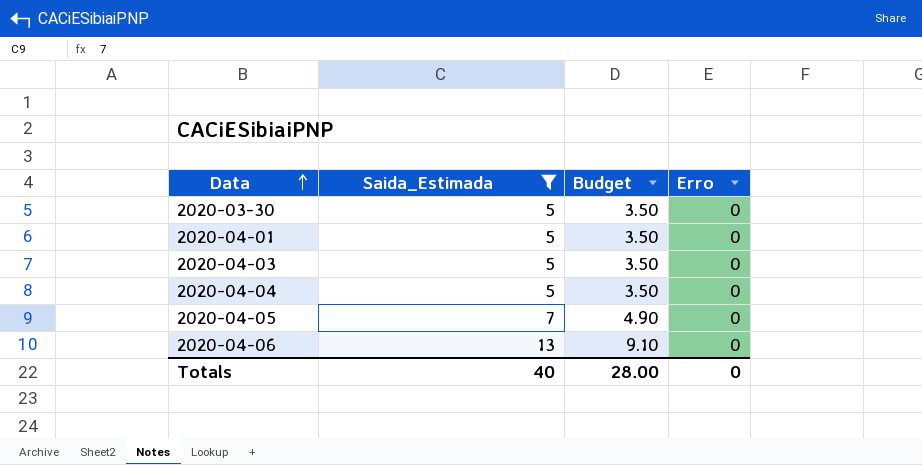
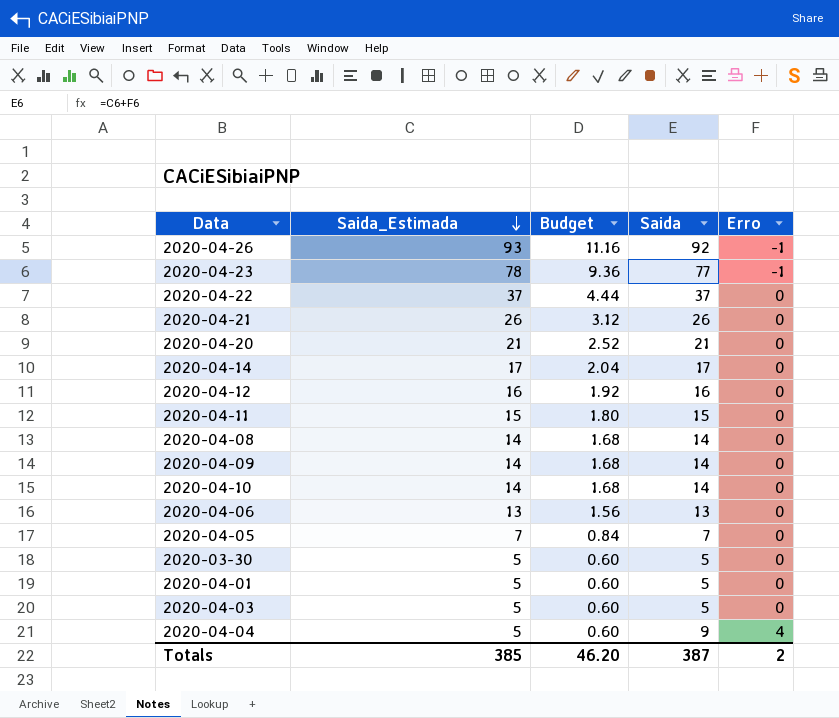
filter: Saida_Estimada <= 13 -> none
row order: Data ascending -> Saida_Estimada descending
column Budget | formula: [Saida_Estimada] * 0.7 -> [Saida_Estimada] * 0.12
column Saida | formula: none -> [Saida_Estimada] + [Erro]
2020-04-04 | Erro: 0 -> 4
Totals | Saida_Estimada: 40 -> 385
Totals | Budget: 28.00 -> 46.20
Totals | Erro: 0 -> 2

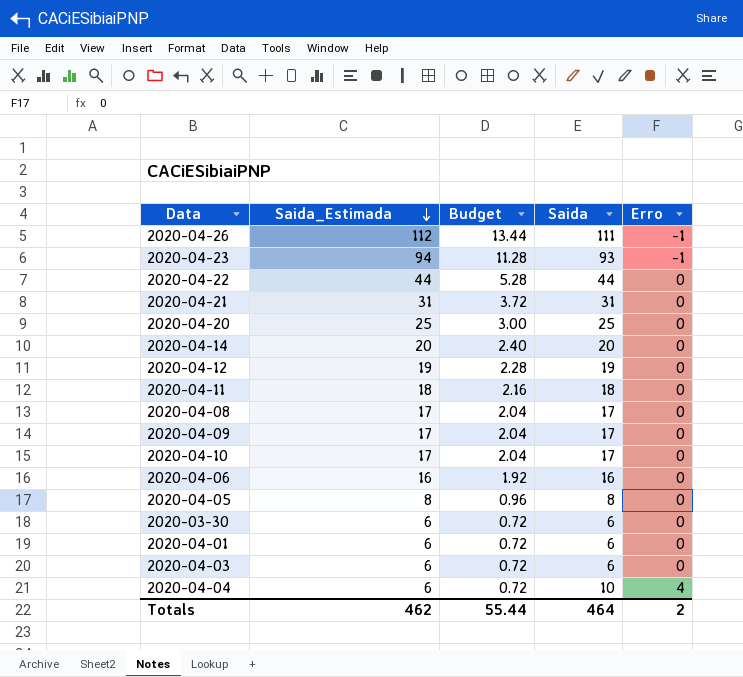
2020-04-26 | Saida_Estimada: 93 -> 112
2020-04-26 | Budget: 11.16 -> 13.44
2020-04-26 | Saida: 92 -> 111
2020-04-23 | Saida_Estimada: 78 -> 94
2020-04-23 | Budget: 9.36 -> 11.28
2020-04-23 | Saida: 77 -> 93
2020-04-22 | Saida_Estimada: 37 -> 44
2020-04-22 | Budget: 4.44 -> 5.28
2020-04-22 | Saida: 37 -> 44
2020-04-21 | Saida_Estimada: 26 -> 31
2020-04-21 | Budget: 3.12 -> 3.72
2020-04-21 | Saida: 26 -> 31
2020-04-20 | Saida_Estimada: 21 -> 25
2020-04-20 | Budget: 2.52 -> 3.00
2020-04-20 | Saida: 21 -> 25
2020-04-14 | Saida_Estimada: 17 -> 20
2020-04-14 | Budget: 2.04 -> 2.40
2020-04-14 | Saida: 17 -> 20
2020-04-12 | Saida_Estimada: 16 -> 19
2020-04-12 | Budget: 1.92 -> 2.28
2020-04-12 | Saida: 16 -> 19
2020-04-11 | Saida_Estimada: 15 -> 18
2020-04-11 | Budget: 1.80 -> 2.16
2020-04-11 | Saida: 15 -> 18
2020-04-08 | Saida_Estimada: 14 -> 17
2020-04-08 | Budget: 1.68 -> 2.04
2020-04-08 | Saida: 14 -> 17
2020-04-09 | Saida_Estimada: 14 -> 17
2020-04-09 | Budget: 1.68 -> 2.04
2020-04-09 | Saida: 14 -> 17
2020-04-10 | Saida_Estimada: 14 -> 17
2020-04-10 | Budget: 1.68 -> 2.04
2020-04-10 | Saida: 14 -> 17
2020-04-06 | Saida_Estimada: 13 -> 16
2020-04-06 | Budget: 1.56 -> 1.92
2020-04-06 | Saida: 13 -> 16
2020-04-05 | Saida_Estimada: 7 -> 8
2020-04-05 | Budget: 0.84 -> 0.96
2020-04-05 | Saida: 7 -> 8
2020-03-30 | Saida_Estimada: 5 -> 6
2020-03-30 | Budget: 0.60 -> 0.72
2020-03-30 | Saida: 5 -> 6
2020-04-01 | Saida_Estimada: 5 -> 6
2020-04-01 | Budget: 0.60 -> 0.72
2020-04-01 | Saida: 5 -> 6
2020-04-03 | Saida_Estimada: 5 -> 6
2020-04-03 | Budget: 0.60 -> 0.72
2020-04-03 | Saida: 5 -> 6
2020-04-04 | Saida_Estimada: 5 -> 6
2020-04-04 | Budget: 0.60 -> 0.72
2020-04-04 | Saida: 9 -> 10
Totals | Saida_Estimada: 385 -> 462
Totals | Budget: 46.20 -> 55.44
Totals | Saida: 387 -> 464

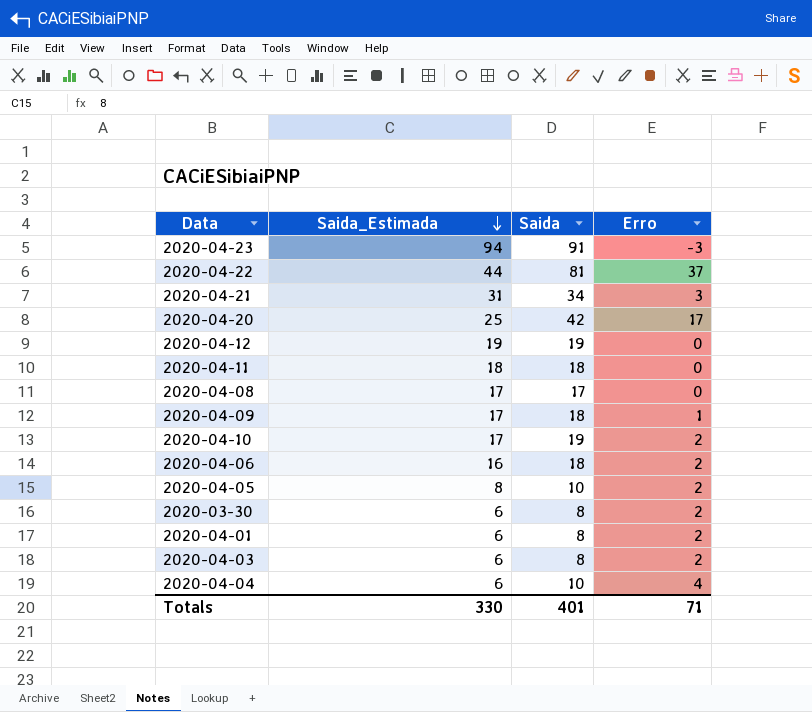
column Budget | formula: [Saida_Estimada] * 0.12 -> none
row 2020-04-26: 112 | 13.44 | 111 | -1 -> none
row 2020-04-14: 20 | 2.40 | 20 | 0 -> none
2020-04-23 | Saida: 93 -> 91
2020-04-23 | Erro: -1 -> -3
2020-04-22 | Saida: 44 -> 81
2020-04-22 | Erro: 0 -> 37
2020-04-21 | Saida: 31 -> 34
2020-04-21 | Erro: 0 -> 3
2020-04-20 | Saida: 25 -> 42
2020-04-20 | Erro: 0 -> 17
2020-04-09 | Saida: 17 -> 18
2020-04-09 | Erro: 0 -> 1
2020-04-10 | Saida: 17 -> 19
2020-04-10 | Erro: 0 -> 2
2020-04-06 | Saida: 16 -> 18
2020-04-06 | Erro: 0 -> 2
2020-04-05 | Saida: 8 -> 10
2020-04-05 | Erro: 0 -> 2
2020-03-30 | Saida: 6 -> 8
2020-03-30 | Erro: 0 -> 2
2020-04-01 | Saida: 6 -> 8
2020-04-01 | Erro: 0 -> 2
2020-04-03 | Saida: 6 -> 8
2020-04-03 | Erro: 0 -> 2
Totals | Saida_Estimada: 462 -> 330
Totals | Saida: 464 -> 401
Totals | Erro: 2 -> 71

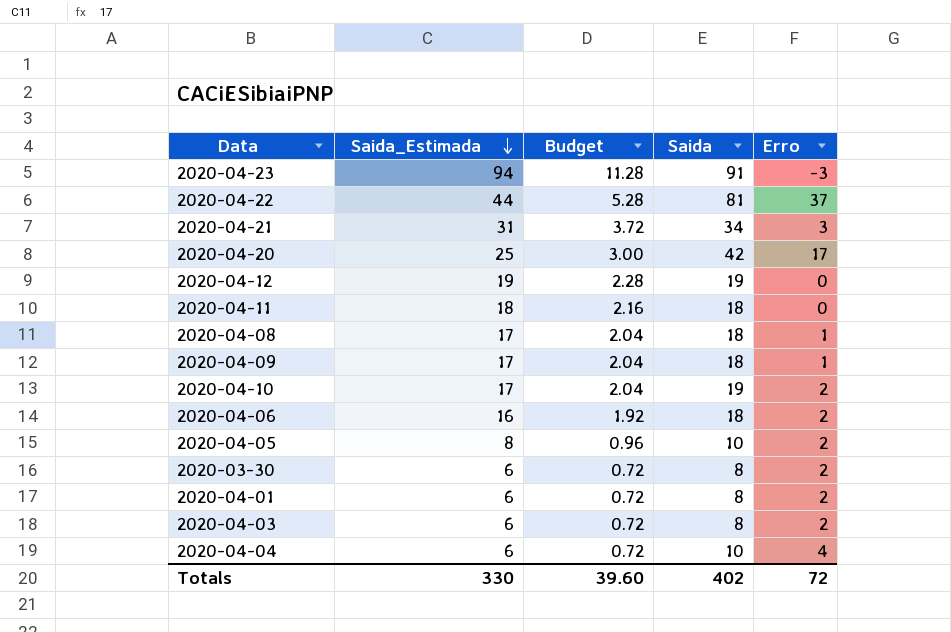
column Budget | formula: none -> [Saida_Estimada] * 0.12
2020-04-08 | Saida: 17 -> 18
2020-04-08 | Erro: 0 -> 1
Totals | Saida: 401 -> 402
Totals | Erro: 71 -> 72

